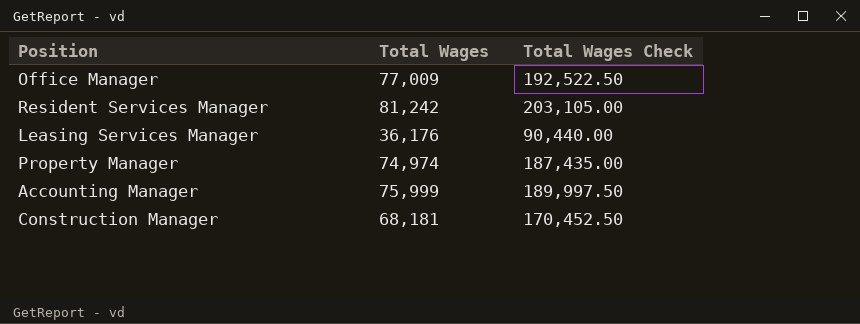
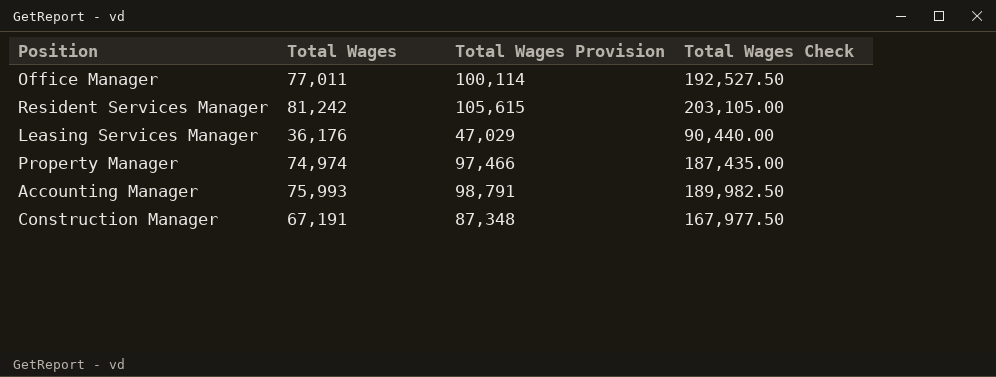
column Total Wages Provision | formula: none -> [Total Wages] * 1.3
Office Manager | Total Wages: 77,009 -> 77,011
Office Manager | Total Wages Check: 192,522.50 -> 192,527.50
Accounting Manager | Total Wages: 75,999 -> 75,993
Accounting Manager | Total Wages Check: 189,997.50 -> 189,982.50
Construction Manager | Total Wages: 68,181 -> 67,191
Construction Manager | Total Wages Check: 170,452.50 -> 167,977.50

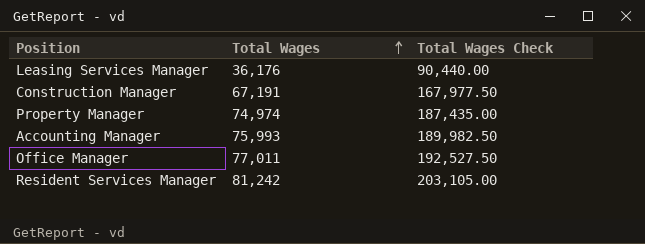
row order: none -> Total Wages ascending
column Total Wages Provision | formula: [Total Wages] * 1.3 -> none

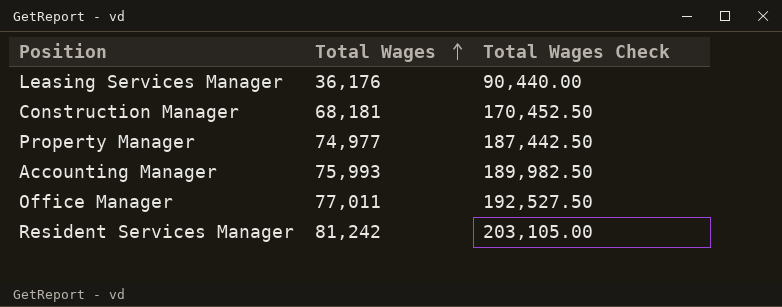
Construction Manager | Total Wages: 67,191 -> 68,181
Construction Manager | Total Wages Check: 167,977.50 -> 170,452.50
Property Manager | Total Wages: 74,974 -> 74,977
Property Manager | Total Wages Check: 187,435.00 -> 187,442.50

